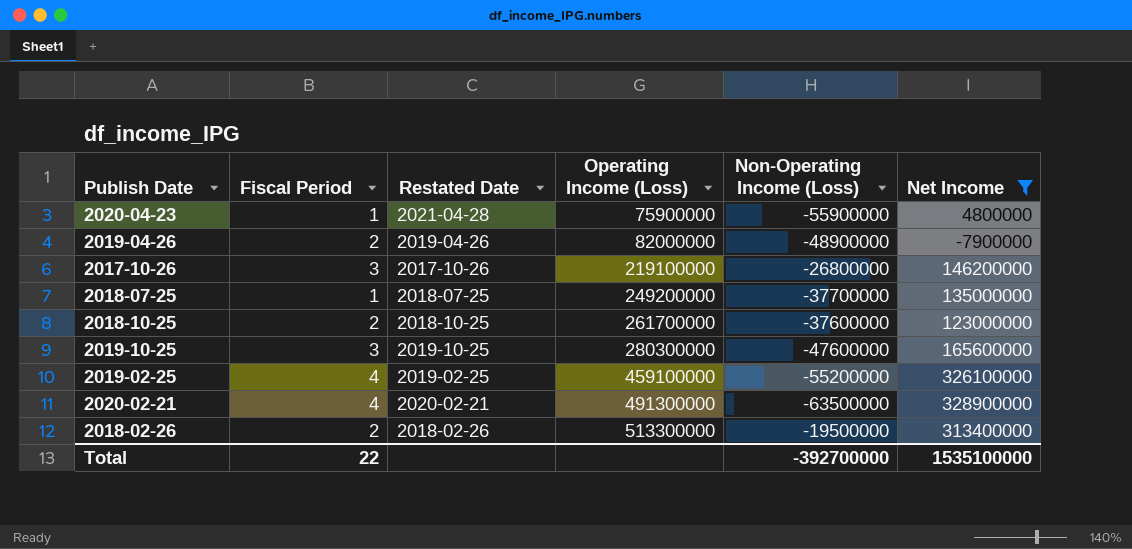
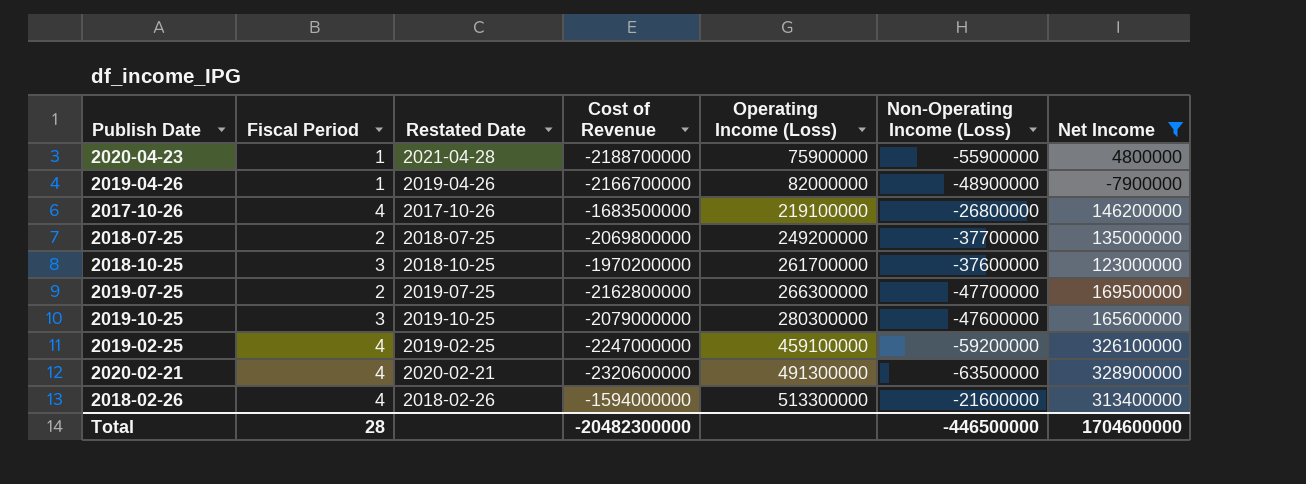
column Cost of Revenue | position: none -> 4
2019-04-26 | Fiscal Period: 2 -> 1
2017-10-26 | Fiscal Period: 3 -> 4
2018-07-25 | Fiscal Period: 1 -> 2
2018-10-25 | Fiscal Period: 2 -> 3
row 2019-07-25: none -> 2 | 2019-07-25 | -2162800000 | 266300000 | -47700000 | 169500000
2019-02-25 | Non-Operating Income (Loss): -55200000 -> -59200000
2018-02-26 | Fiscal Period: 2 -> 4
2018-02-26 | Non-Operating Income (Loss): -19500000 -> -21600000
Total | Fiscal Period: 22 -> 28
Total | Non-Operating Income (Loss): -392700000 -> -446500000
Total | Net Income: 1535100000 -> 1704600000

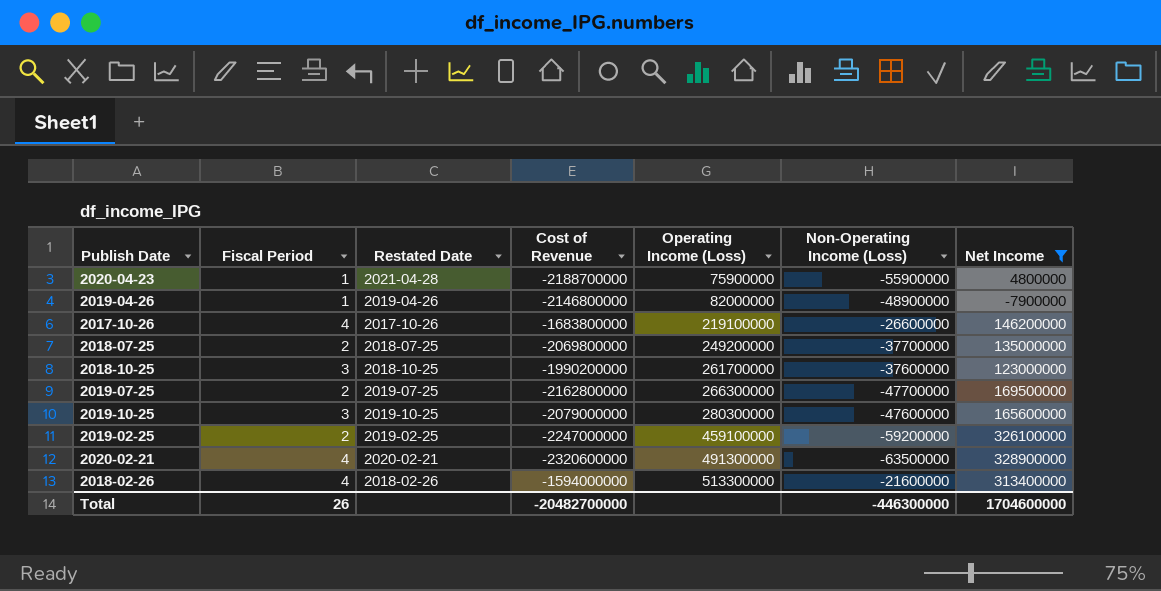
2019-04-26 | Cost of Revenue: -2166700000 -> -2146800000
2017-10-26 | Cost of Revenue: -1683500000 -> -1683800000
2017-10-26 | Non-Operating Income (Loss): -26800000 -> -26600000
2018-10-25 | Cost of Revenue: -1970200000 -> -1990200000
2019-02-25 | Fiscal Period: 4 -> 2
Total | Fiscal Period: 28 -> 26
Total | Cost of Revenue: -20482300000 -> -20482700000
Total | Non-Operating Income (Loss): -446500000 -> -446300000

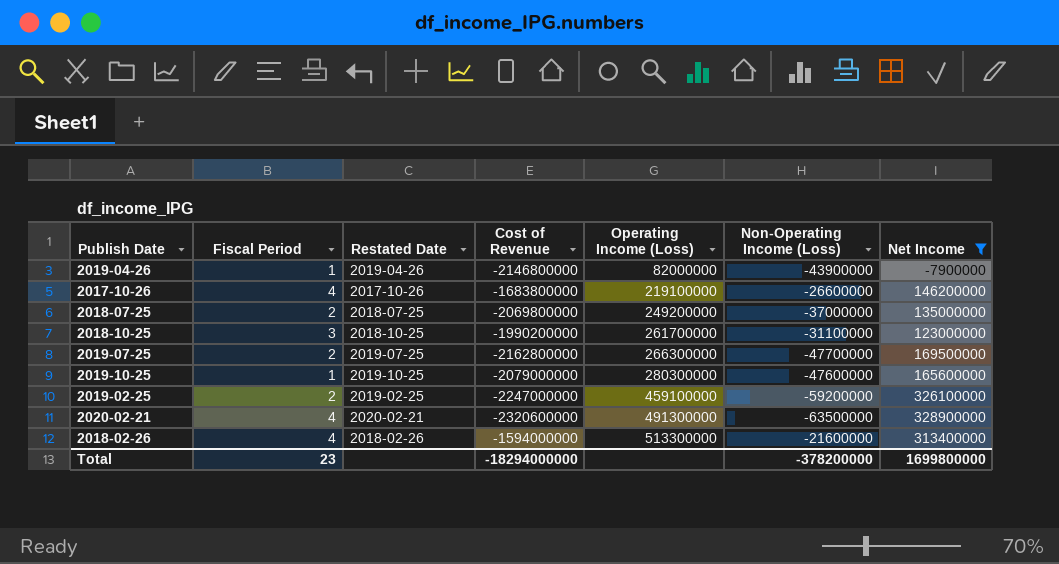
row 2020-04-23: 1 | 2021-04-28 | -2188700000 | 75900000 | -55900000 | 4800000 -> none
2019-04-26 | Non-Operating Income (Loss): -48900000 -> -43900000
2018-07-25 | Non-Operating Income (Loss): -37700000 -> -37000000
2018-10-25 | Non-Operating Income (Loss): -37600000 -> -31100000
2019-10-25 | Fiscal Period: 3 -> 1
Total | Fiscal Period: 26 -> 23
Total | Cost of Revenue: -20482700000 -> -18294000000
Total | Non-Operating Income (Loss): -446300000 -> -378200000
Total | Net Income: 1704600000 -> 1699800000

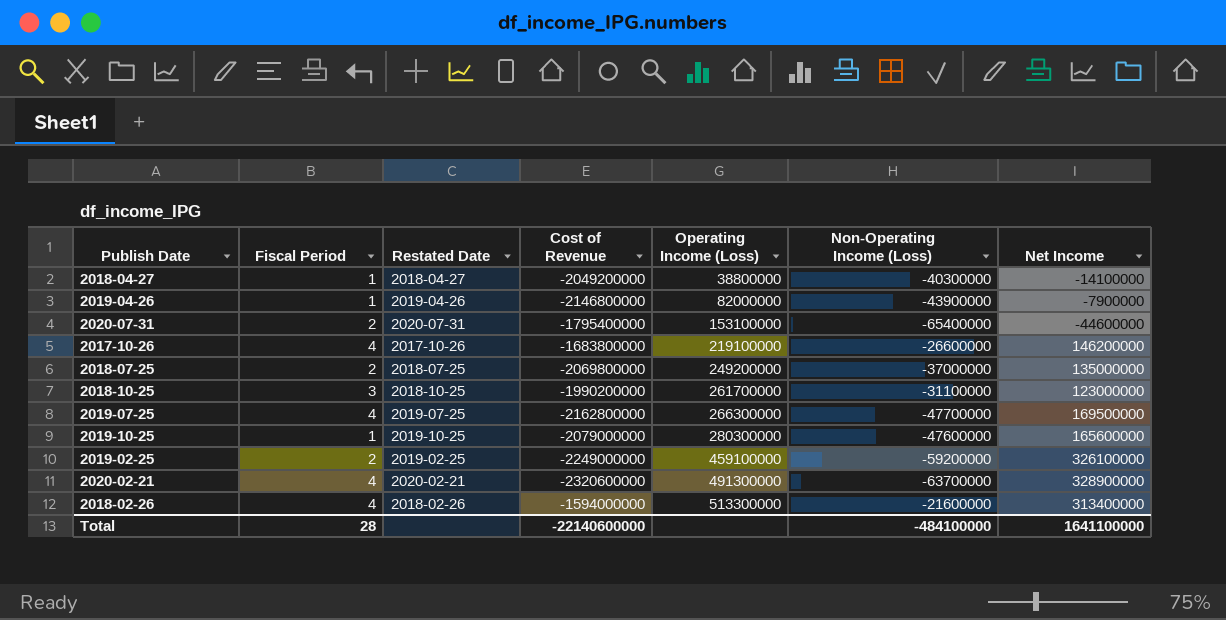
filter: Net Income >= -7900000 -> none
2019-07-25 | Fiscal Period: 2 -> 4
2019-02-25 | Cost of Revenue: -2247000000 -> -2249000000
2020-02-21 | Non-Operating Income (Loss): -63500000 -> -63700000
Total | Fiscal Period: 23 -> 28
Total | Cost of Revenue: -18294000000 -> -22140600000
Total | Non-Operating Income (Loss): -378200000 -> -484100000
Total | Net Income: 1699800000 -> 1641100000

